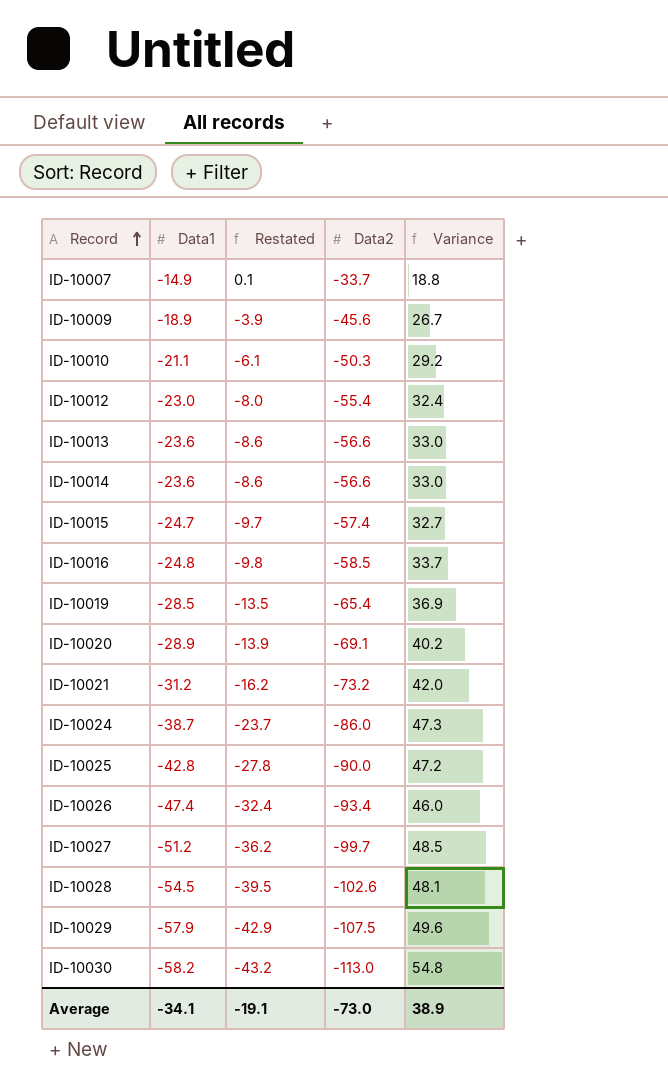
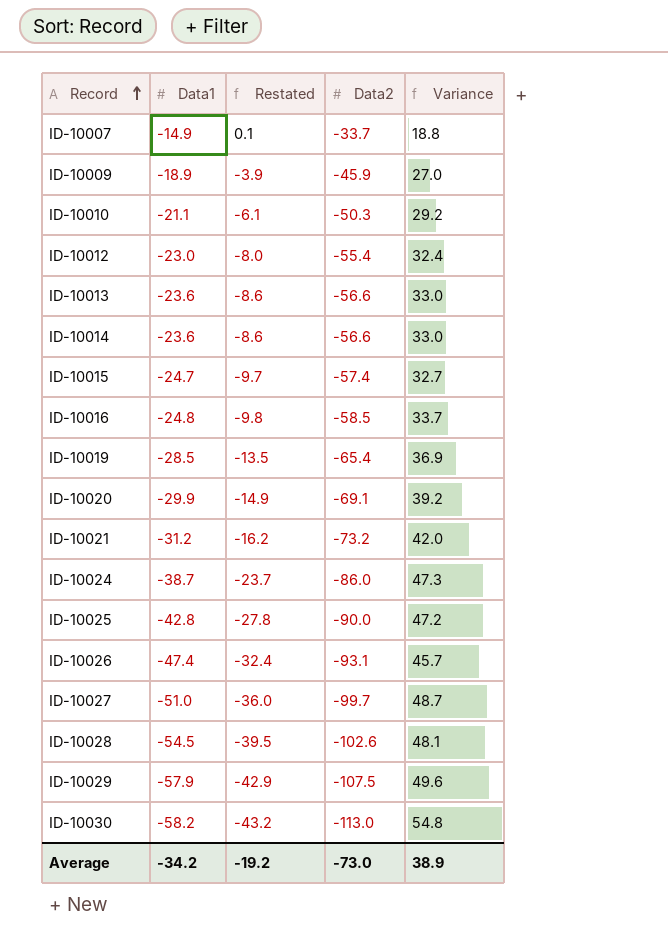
ID-10009 | Data2: -45.6 -> -45.9
ID-10009 | Variance: 26.7 -> 27.0
ID-10020 | Data1: -28.9 -> -29.9
ID-10020 | Restated: -13.9 -> -14.9
ID-10020 | Variance: 40.2 -> 39.2
ID-10026 | Data2: -93.4 -> -93.1
ID-10026 | Variance: 46.0 -> 45.7
ID-10027 | Data1: -51.2 -> -51.0
ID-10027 | Restated: -36.2 -> -36.0
ID-10027 | Variance: 48.5 -> 48.7
Average | Data1: -34.1 -> -34.2
Average | Restated: -19.1 -> -19.2

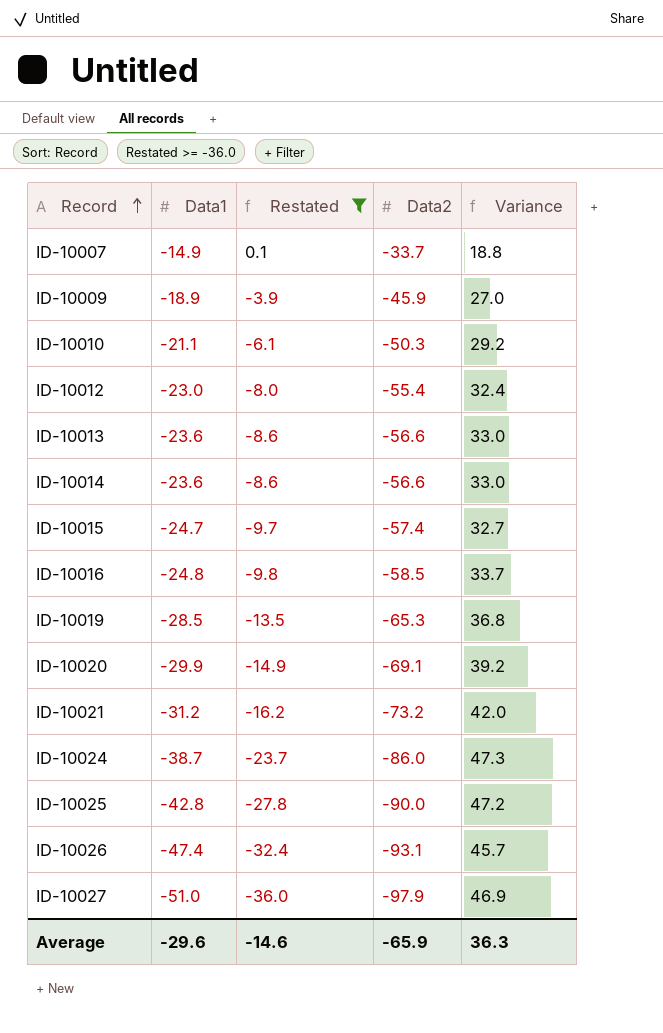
filter: none -> Restated >= -36.0
ID-10019 | Data2: -65.4 -> -65.3
ID-10019 | Variance: 36.9 -> 36.8
ID-10027 | Data2: -99.7 -> -97.9
ID-10027 | Variance: 48.7 -> 46.9
Average | Data1: -34.2 -> -29.6
Average | Restated: -19.2 -> -14.6
Average | Data2: -73.0 -> -65.9
Average | Variance: 38.9 -> 36.3

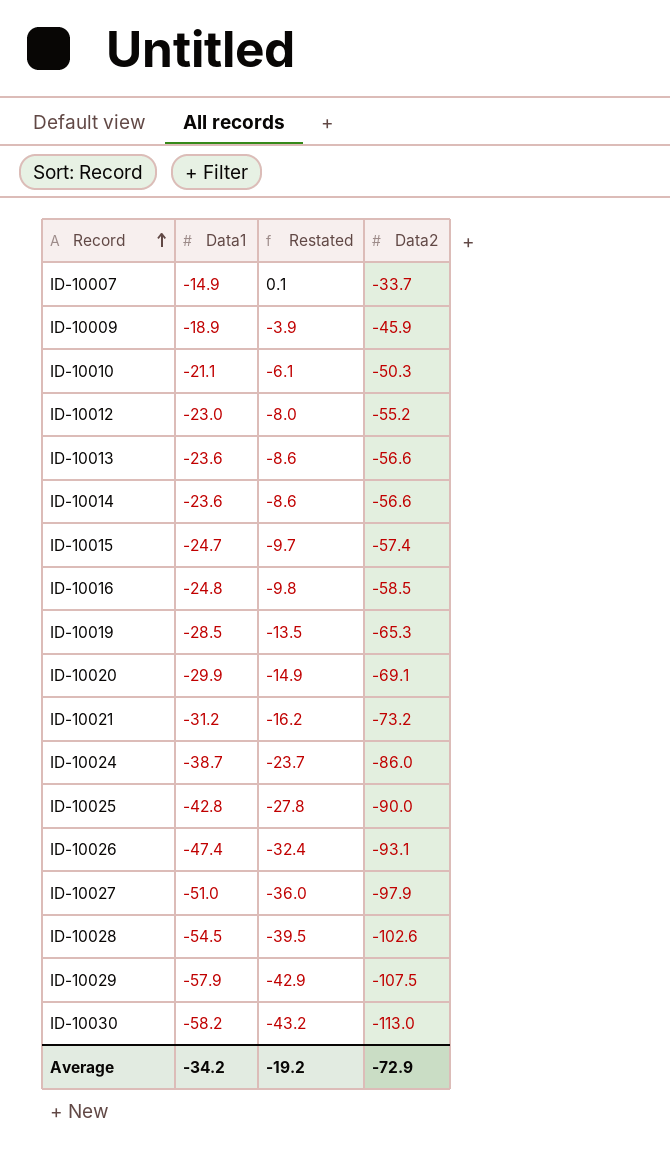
filter: Restated >= -36.0 -> none
column Variance | formula: [Data1] - [Data2] -> none
ID-10012 | Data2: -55.4 -> -55.2
Average | Data1: -29.6 -> -34.2
Average | Restated: -14.6 -> -19.2
Average | Data2: -65.9 -> -72.9

